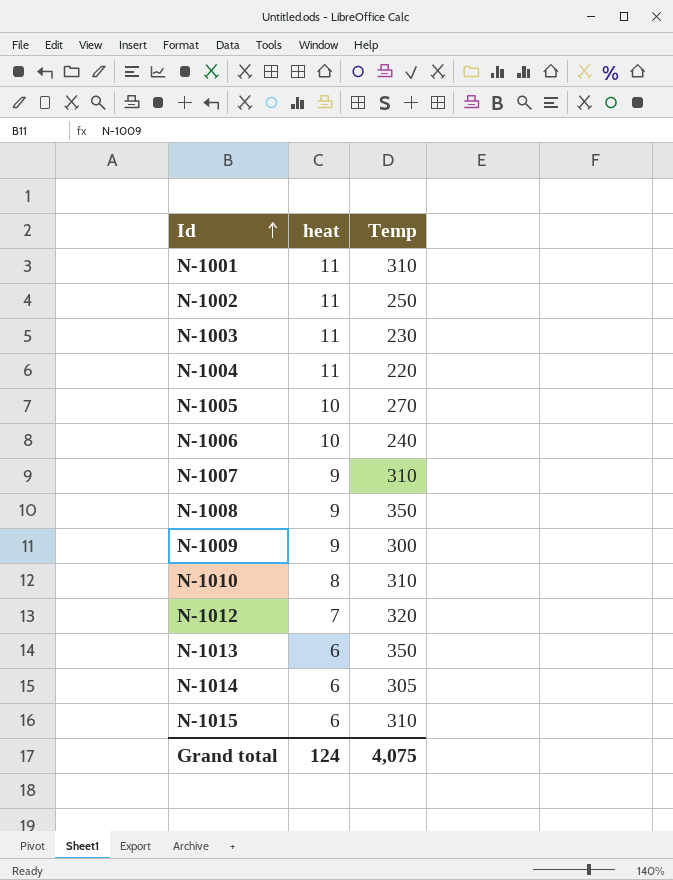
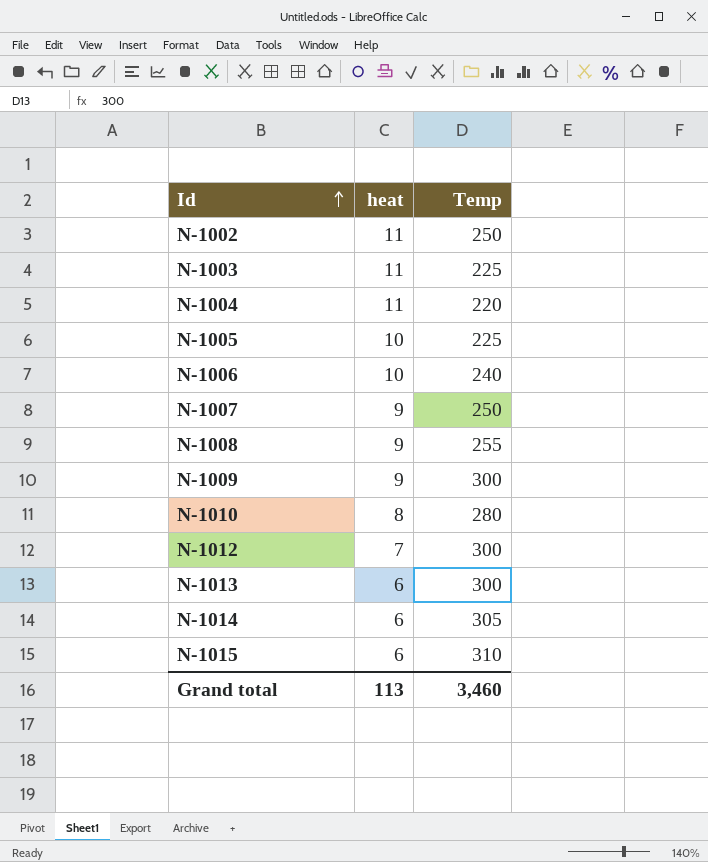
row N-1001: 11 | 310 -> none
N-1003 | Temp: 230 -> 225
N-1005 | Temp: 270 -> 225
N-1007 | Temp: 310 -> 250
N-1008 | Temp: 350 -> 255
N-1010 | Temp: 310 -> 280
N-1012 | Temp: 320 -> 300
N-1013 | Temp: 350 -> 300
Grand total | heat: 124 -> 113
Grand total | Temp: 4,075 -> 3,460

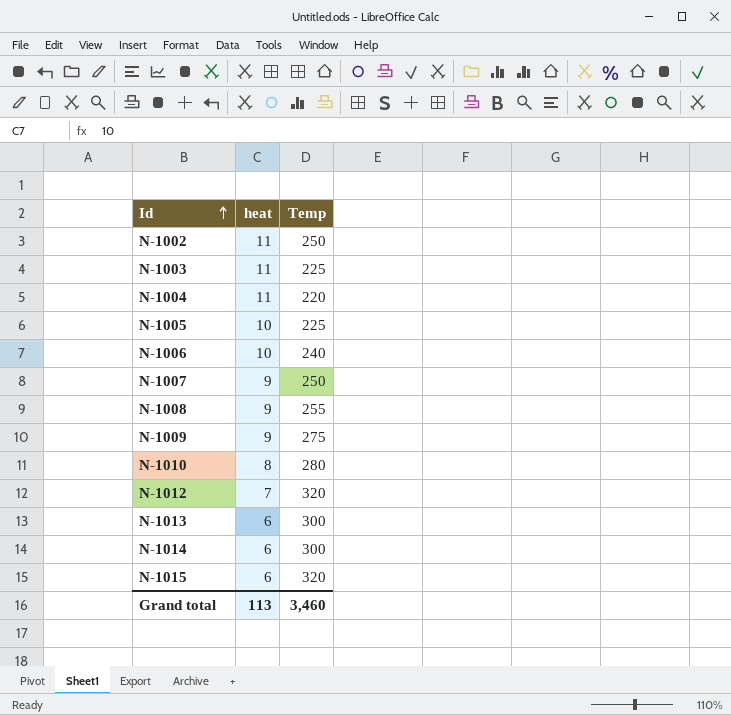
N-1009 | Temp: 300 -> 275
N-1012 | Temp: 300 -> 320
N-1014 | Temp: 305 -> 300
N-1015 | Temp: 310 -> 320

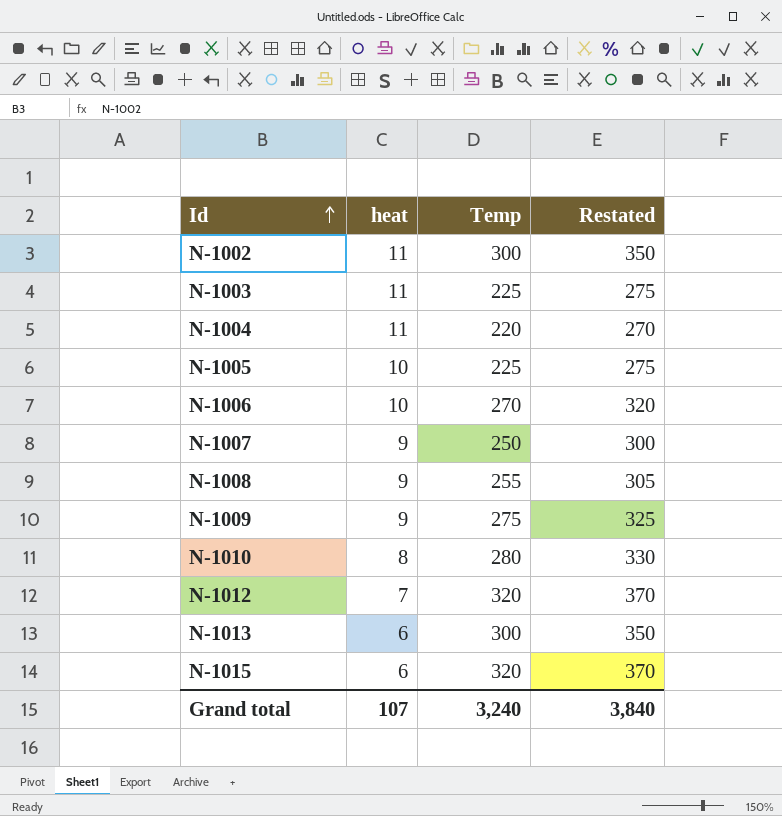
column Restated | formula: none -> [Temp] + 50
row N-1014: 6 | 300 -> none
N-1002 | Temp: 250 -> 300
N-1006 | Temp: 240 -> 270
Grand total | heat: 113 -> 107
Grand total | Temp: 3,460 -> 3,240

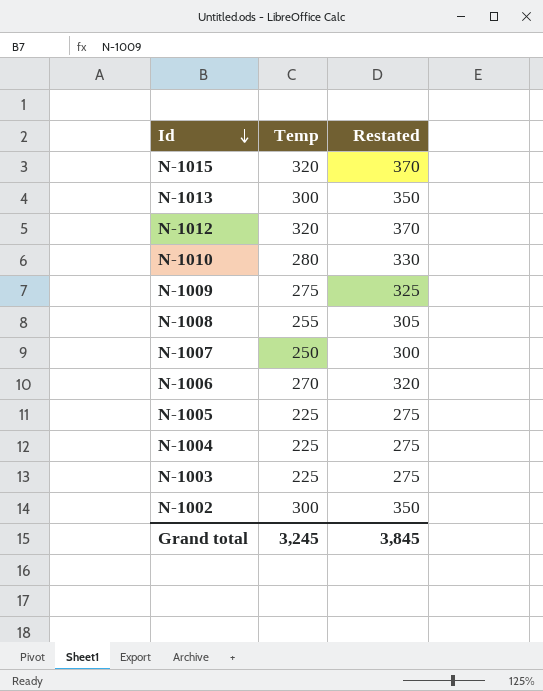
row order: Id ascending -> Id descending
column heat | position: 2 -> none
N-1004 | Temp: 220 -> 225
N-1004 | Restated: 270 -> 275
Grand total | Temp: 3,240 -> 3,245
Grand total | Restated: 3,840 -> 3,845

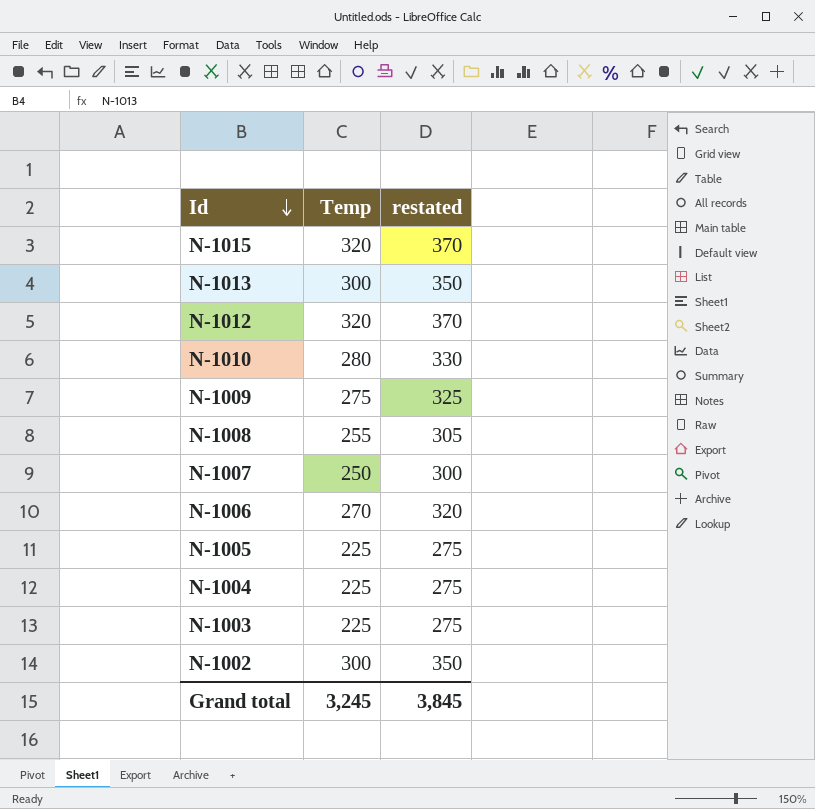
column name: Restated -> restated

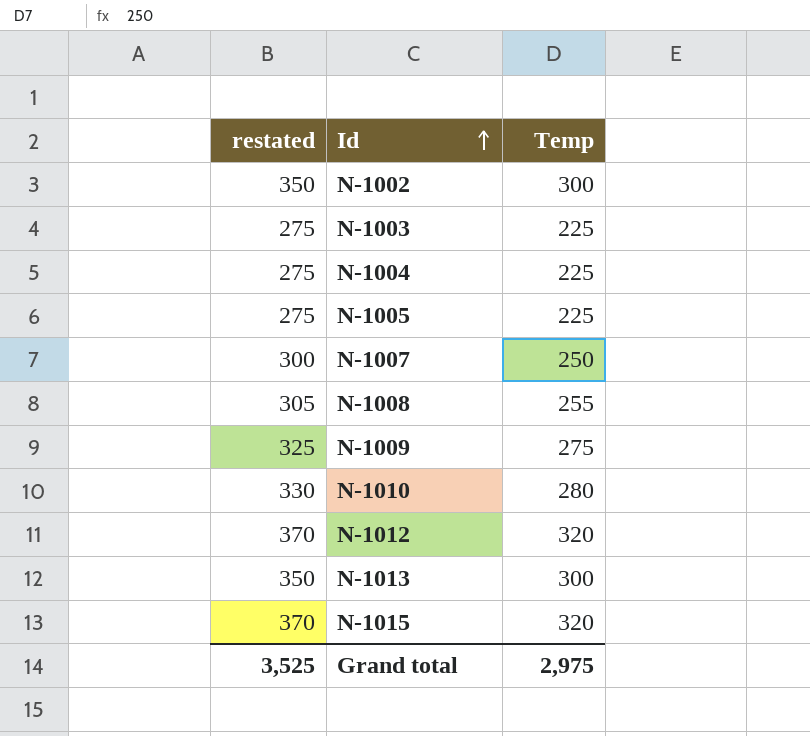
row order: Id descending -> Id ascending
column restated | position: 3 -> 1
row N-1006: 270 | 320 -> none
Grand total | restated: 3,845 -> 3,525
Grand total | Temp: 3,245 -> 2,975

